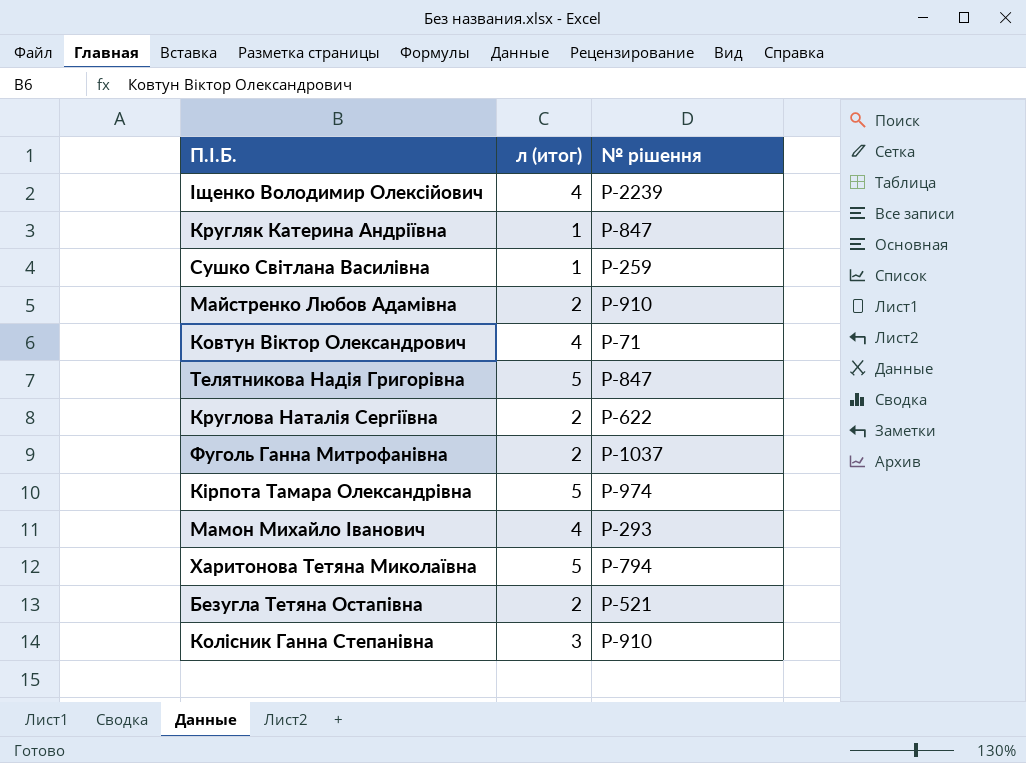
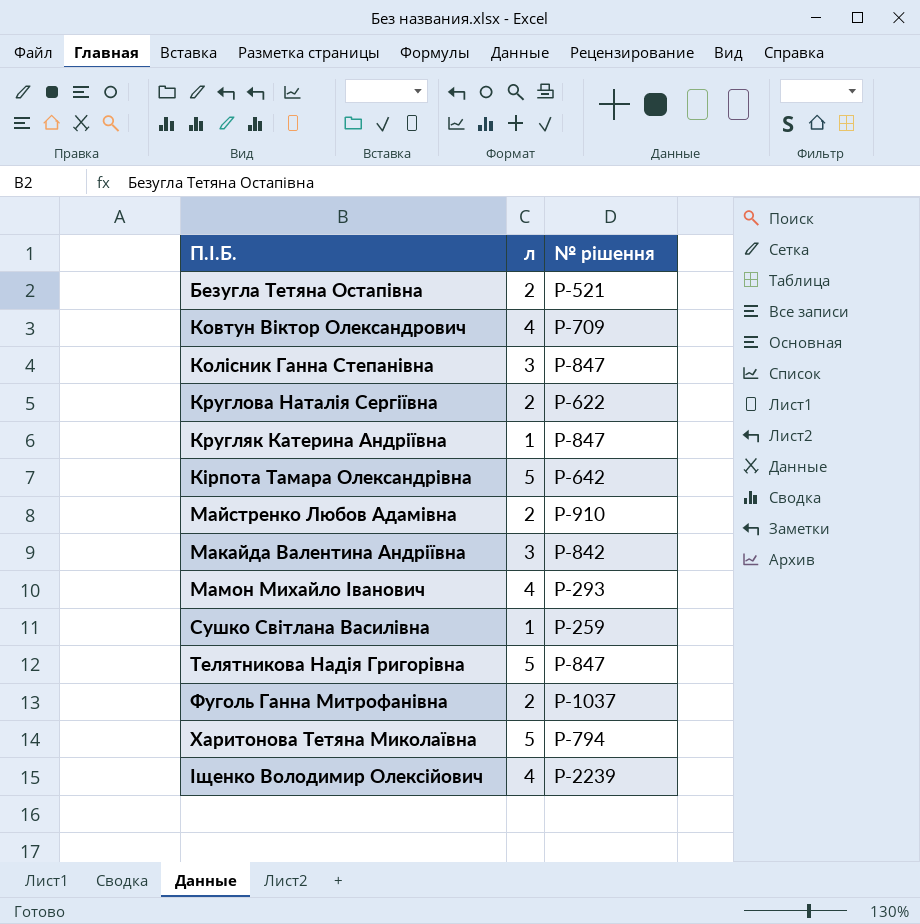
row order: none -> П.І.Б. ascending
column name: л (итог) -> л
Ковтун Віктор Олександрович | № рішення: Р-71 -> Р-709
Колісник Ганна Степанівна | № рішення: Р-910 -> Р-847
Кірпота Тамара Олександрівна | № рішення: Р-974 -> Р-642
row Макайда Валентина Андріївна: none -> 3 | Р-842

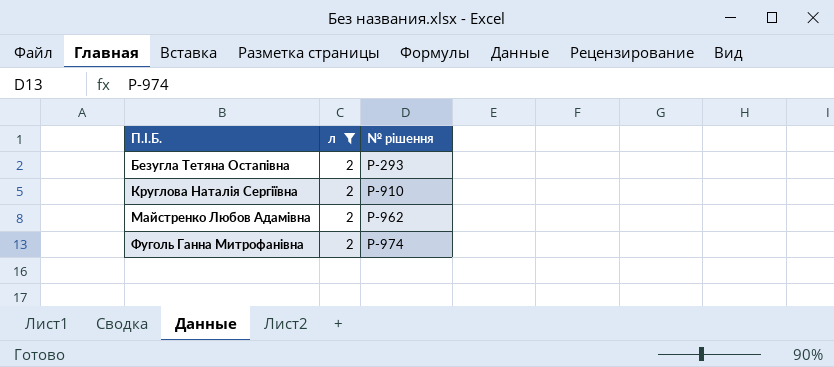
filter: none -> л = 2
Безугла Тетяна Остапівна | № рішення: Р-521 -> Р-293
Круглова Наталія Сергіївна | № рішення: Р-622 -> Р-910
Майстренко Любов Адамівна | № рішення: Р-910 -> Р-962
Фуголь Ганна Митрофанівна | № рішення: Р-1037 -> Р-974

